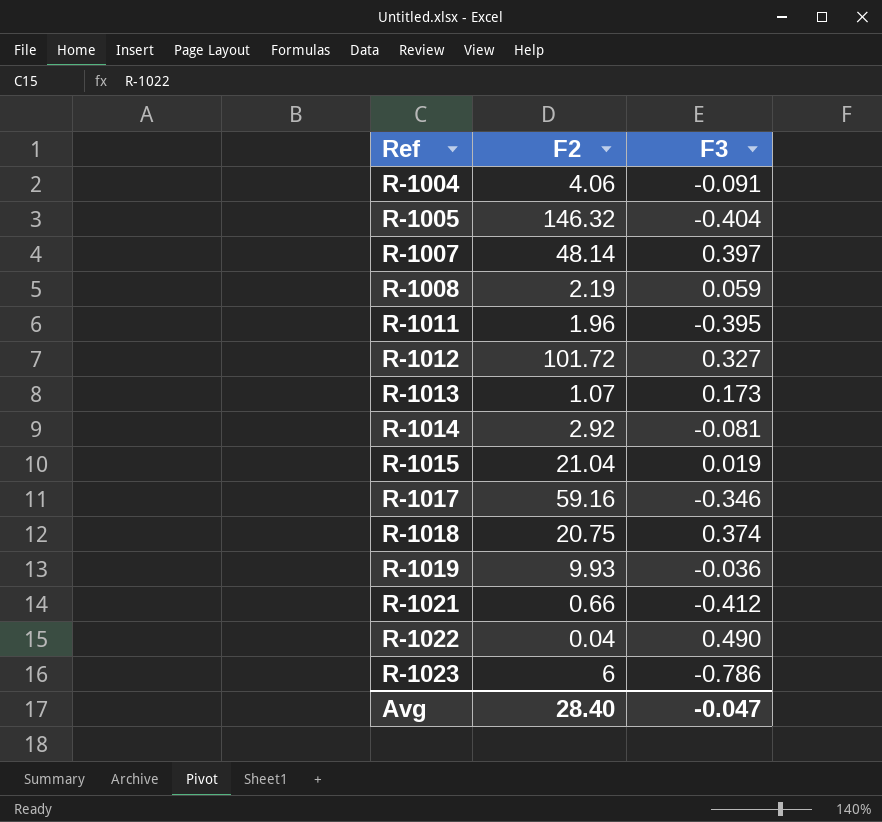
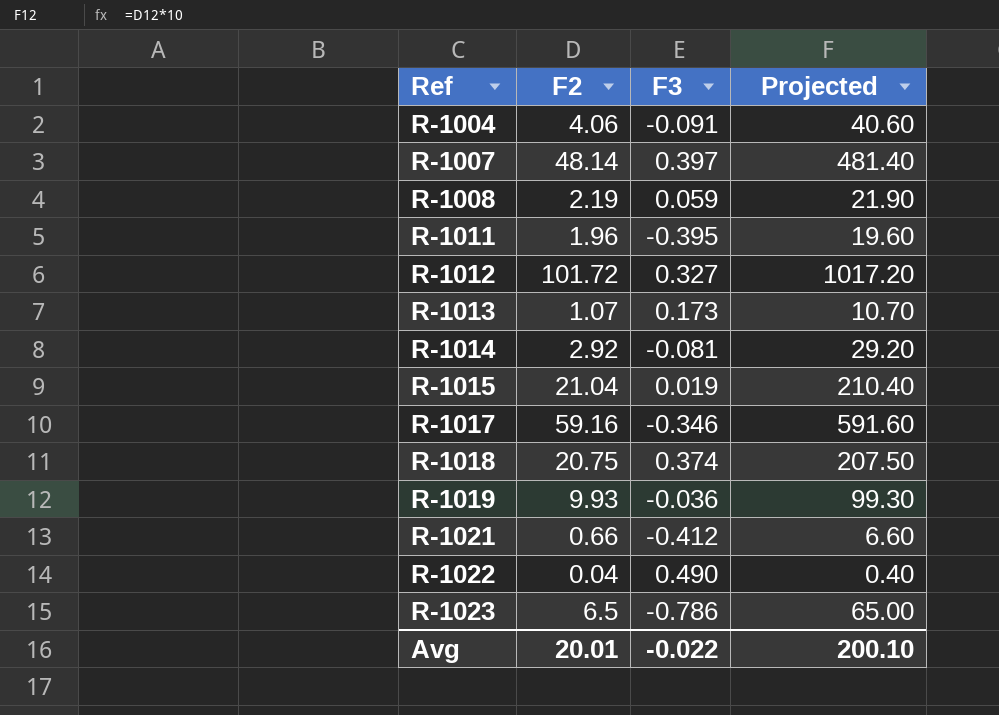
column Projected | formula: none -> [F2] * 10
row R-1005: 146.32 | -0.404 -> none
R-1023 | F2: 6 -> 6.5
Avg | F2: 28.40 -> 20.01
Avg | F3: -0.047 -> -0.022

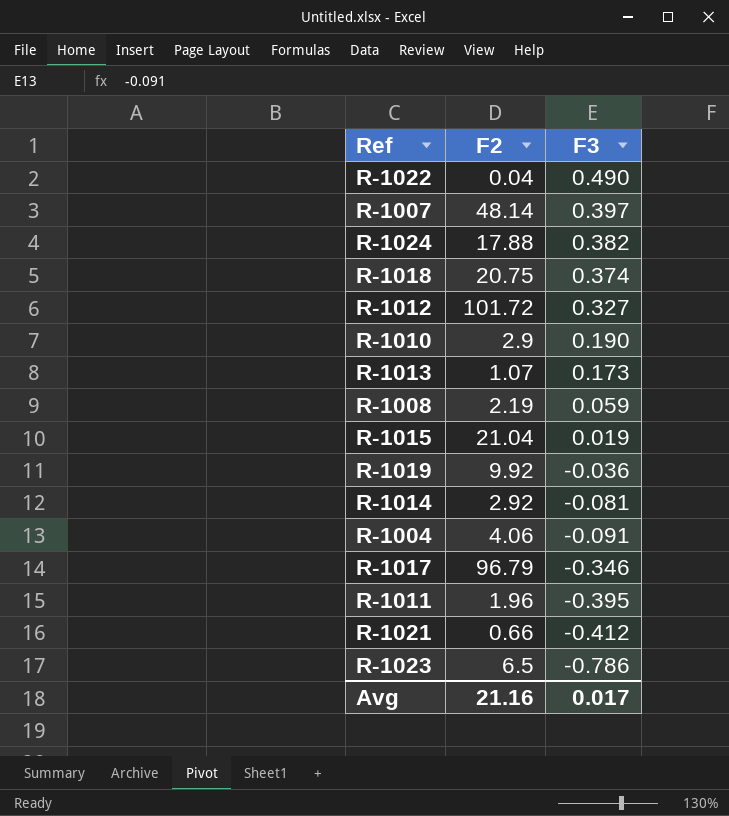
row order: Ref ascending -> F3 descending
column Projected | formula: [F2] * 10 -> none
row R-1024: none -> 17.88 | 0.382
row R-1010: none -> 2.9 | 0.190
R-1019 | F2: 9.93 -> 9.92
R-1017 | F2: 59.16 -> 96.79
Avg | F2: 20.01 -> 21.16
Avg | F3: -0.022 -> 0.017

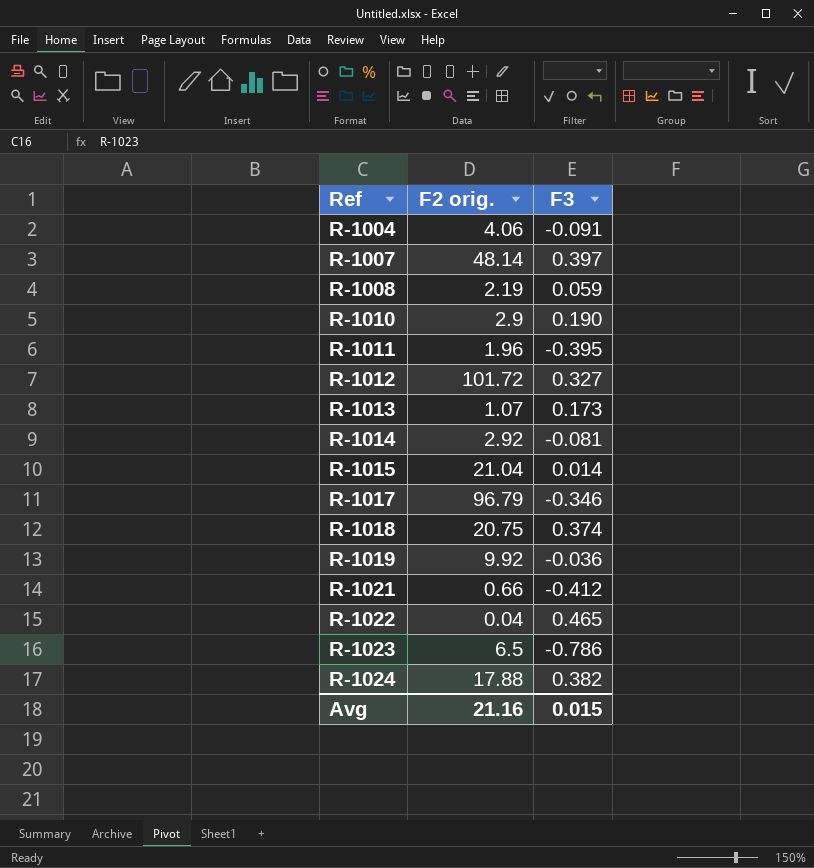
row order: F3 descending -> Ref ascending
column name: F2 -> F2 orig.
R-1015 | F3: 0.019 -> 0.014
R-1022 | F3: 0.490 -> 0.465
Avg | F3: 0.017 -> 0.015

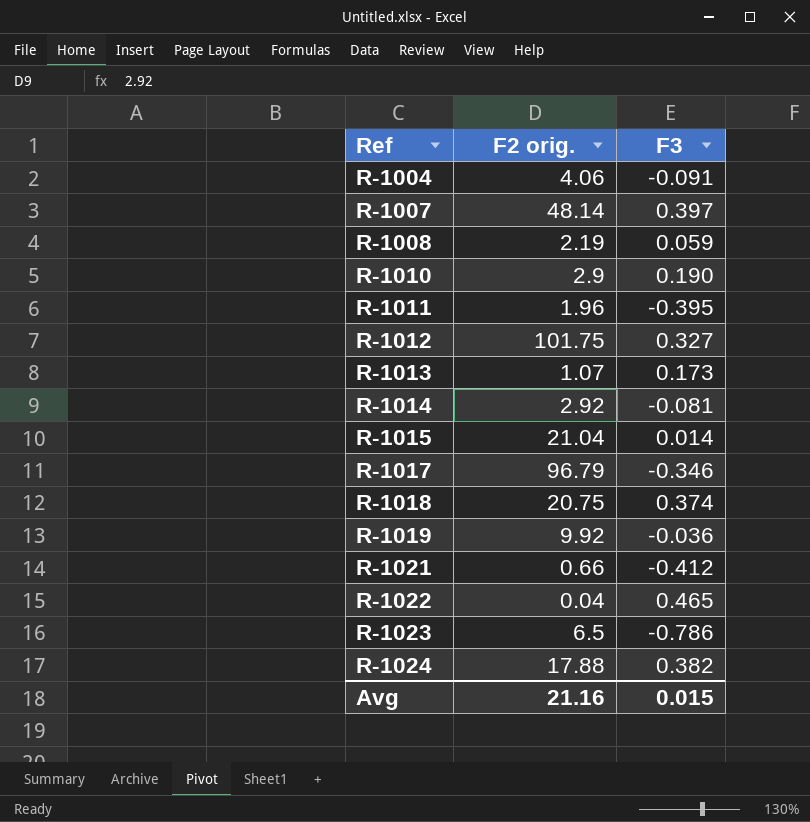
R-1012 | F2 orig.: 101.72 -> 101.75

